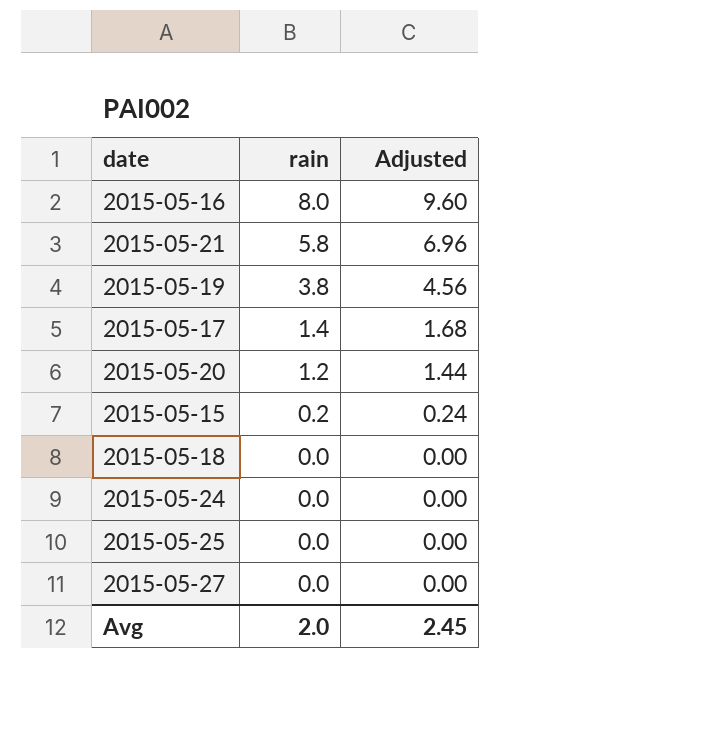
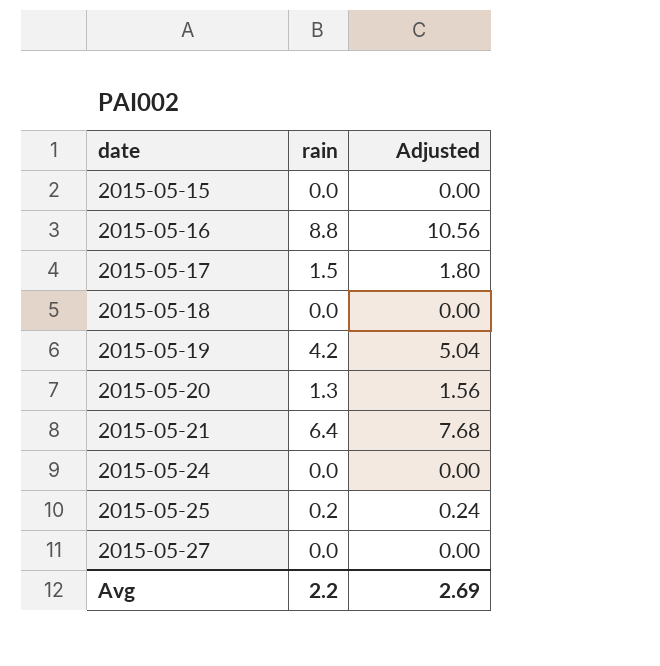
row order: rain descending -> date ascending
2015-05-15 | rain: 0.2 -> 0.0
2015-05-15 | Adjusted: 0.24 -> 0.00
2015-05-16 | rain: 8.0 -> 8.8
2015-05-16 | Adjusted: 9.60 -> 10.56
2015-05-17 | rain: 1.4 -> 1.5
2015-05-17 | Adjusted: 1.68 -> 1.80
2015-05-19 | rain: 3.8 -> 4.2
2015-05-19 | Adjusted: 4.56 -> 5.04
2015-05-20 | rain: 1.2 -> 1.3
2015-05-20 | Adjusted: 1.44 -> 1.56
2015-05-21 | rain: 5.8 -> 6.4
2015-05-21 | Adjusted: 6.96 -> 7.68
2015-05-25 | rain: 0.0 -> 0.2
2015-05-25 | Adjusted: 0.00 -> 0.24
Avg | rain: 2.0 -> 2.2
Avg | Adjusted: 2.45 -> 2.69

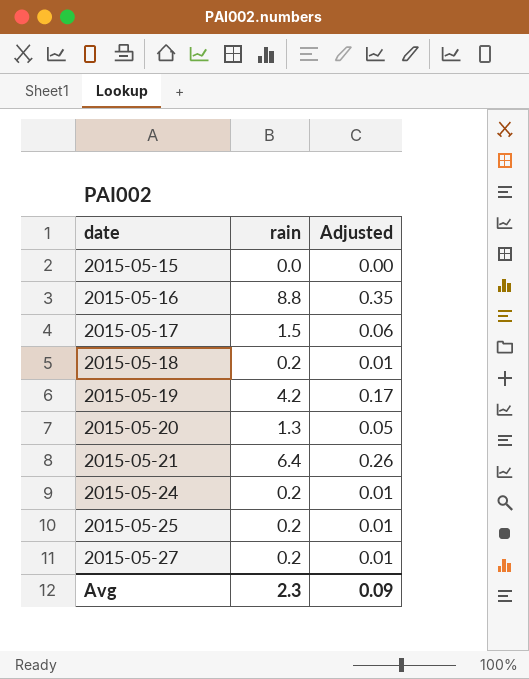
column Adjusted | formula: [rain] * 1.2 -> [rain] * 0.04
2015-05-18 | rain: 0.0 -> 0.2
2015-05-24 | rain: 0.0 -> 0.2
2015-05-27 | rain: 0.0 -> 0.2
Avg | rain: 2.2 -> 2.3
Avg | Adjusted: 2.69 -> 0.09

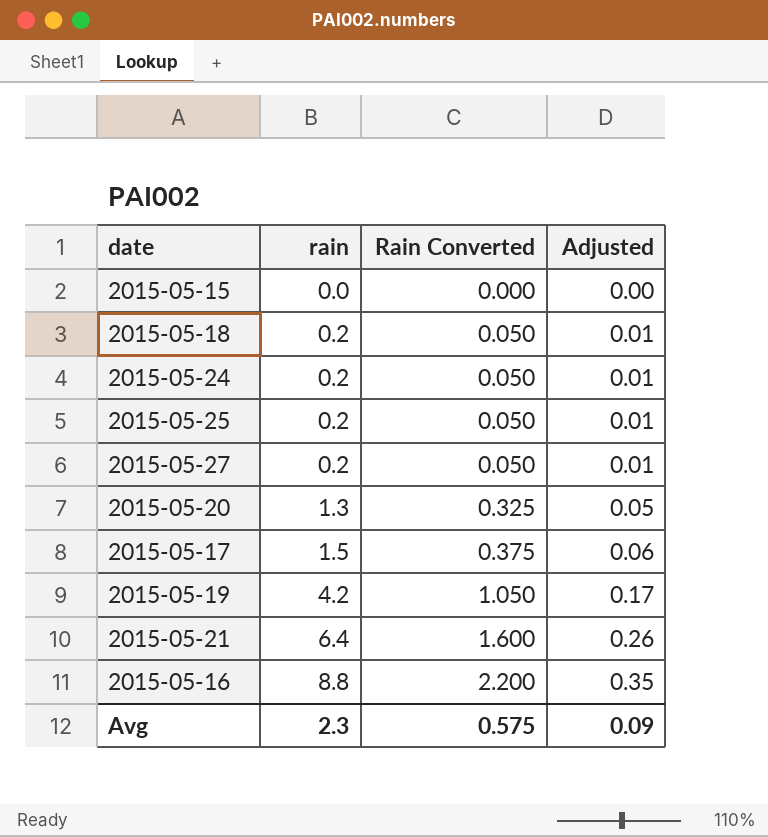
row order: date ascending -> rain ascending
column Rain Converted | formula: none -> [rain] * 0.25

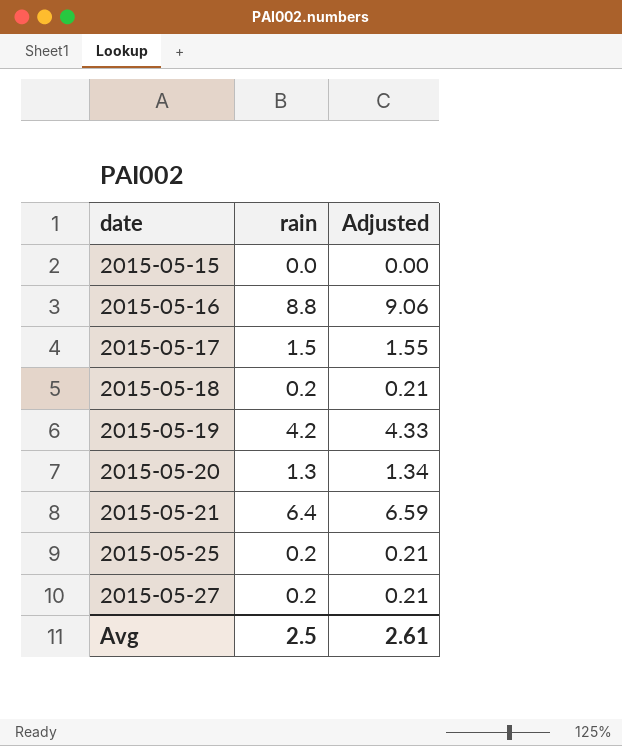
row order: rain ascending -> date ascending
column Rain Converted | formula: [rain] * 0.25 -> none
column Adjusted | formula: [rain] * 0.04 -> [rain] * 1.03
row 2015-05-24: 0.2 | 0.050 | 0.01 -> none
Avg | rain: 2.3 -> 2.5
Avg | Adjusted: 0.09 -> 2.61

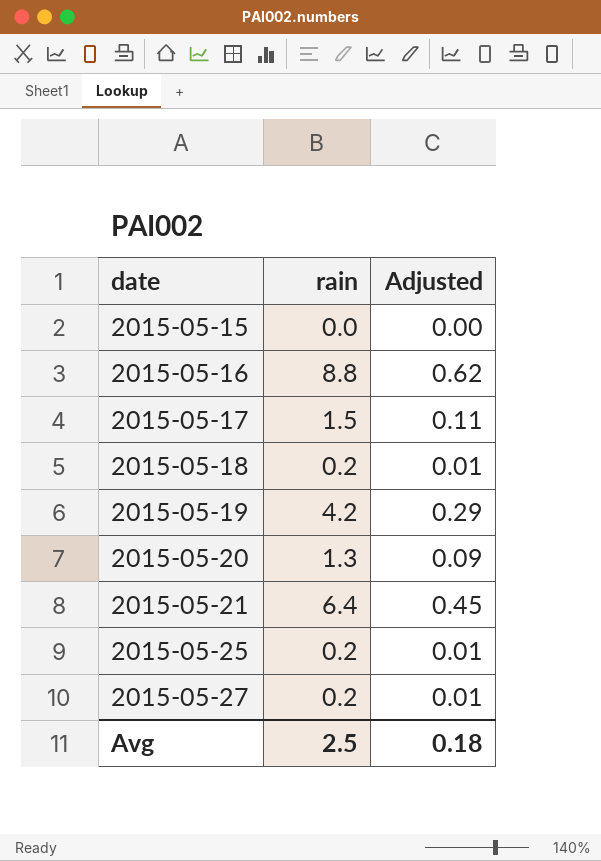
column Adjusted | formula: [rain] * 1.03 -> [rain] * 0.07
Avg | Adjusted: 2.61 -> 0.18

